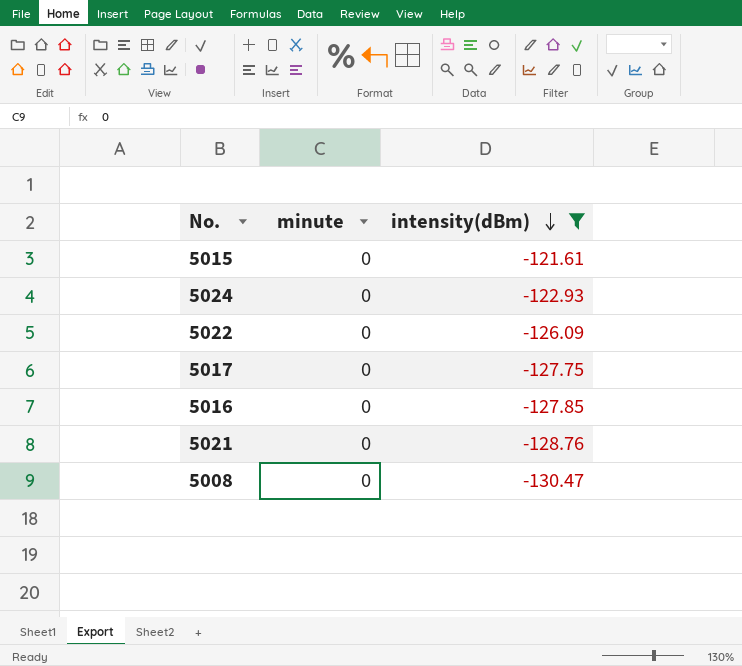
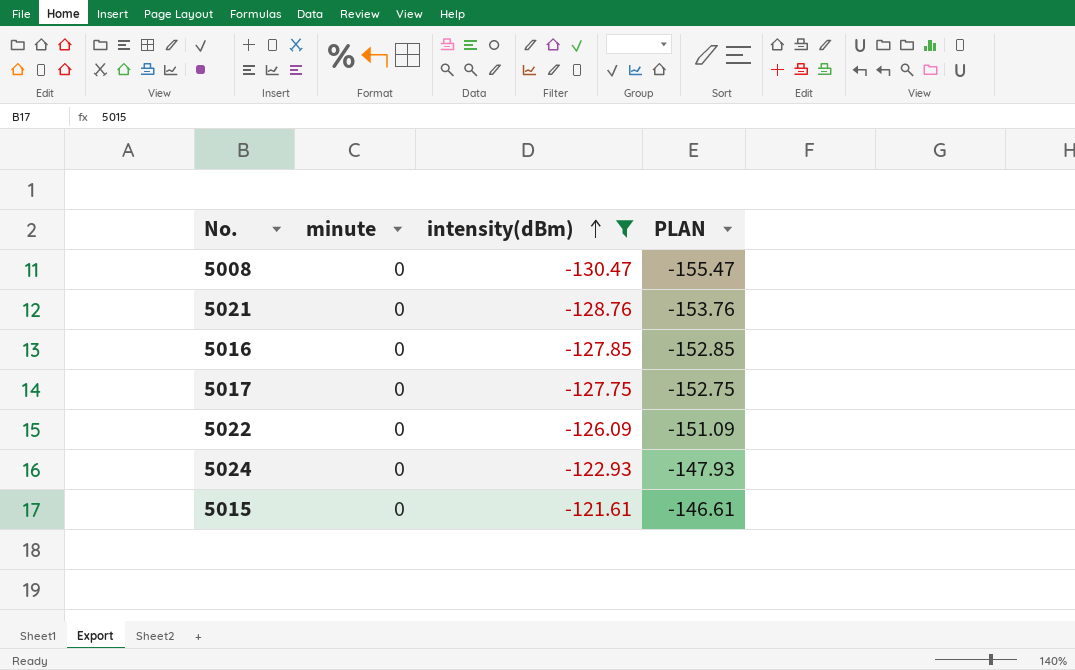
row order: intensity(dBm) descending -> intensity(dBm) ascending
column PLAN | formula: none -> [intensity(dBm)] - 25

